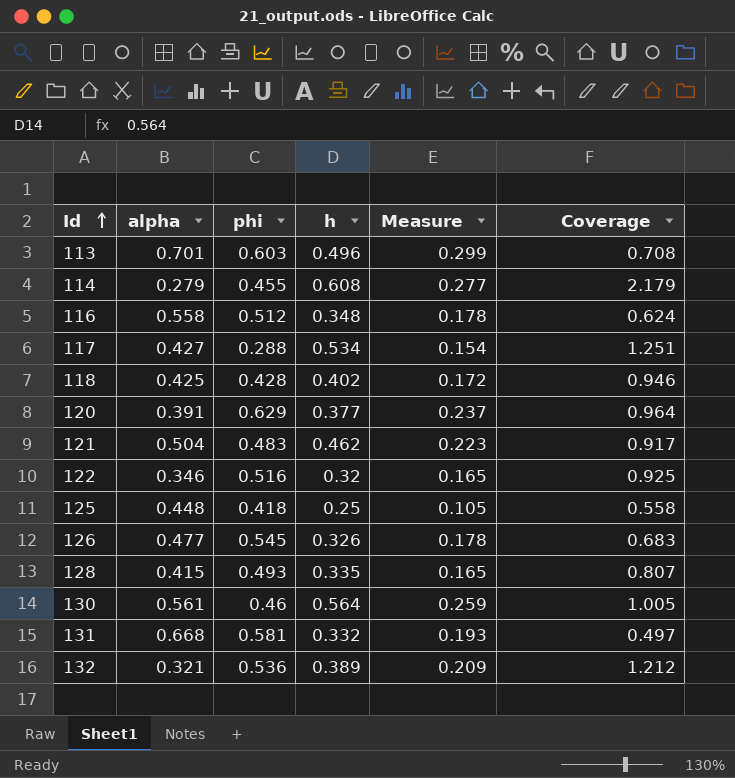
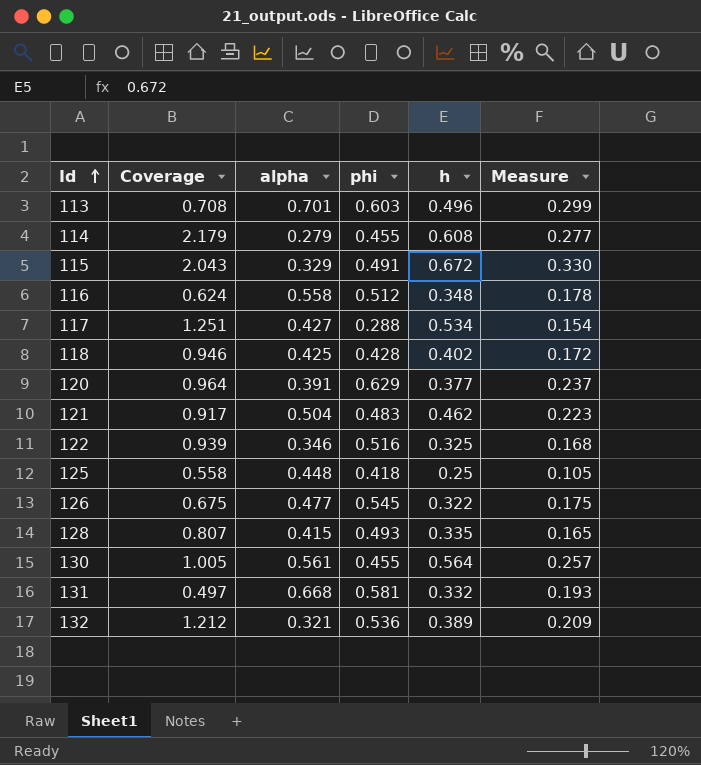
column Coverage | position: 6 -> 2
row 115: none -> 2.043 | 0.329 | 0.491 | 0.672 | 0.330
122 | Coverage: 0.925 -> 0.939
122 | h: 0.32 -> 0.325
122 | Measure: 0.165 -> 0.168
126 | Coverage: 0.683 -> 0.675
126 | h: 0.326 -> 0.322
126 | Measure: 0.178 -> 0.175
130 | phi: 0.46 -> 0.455
130 | Measure: 0.259 -> 0.257

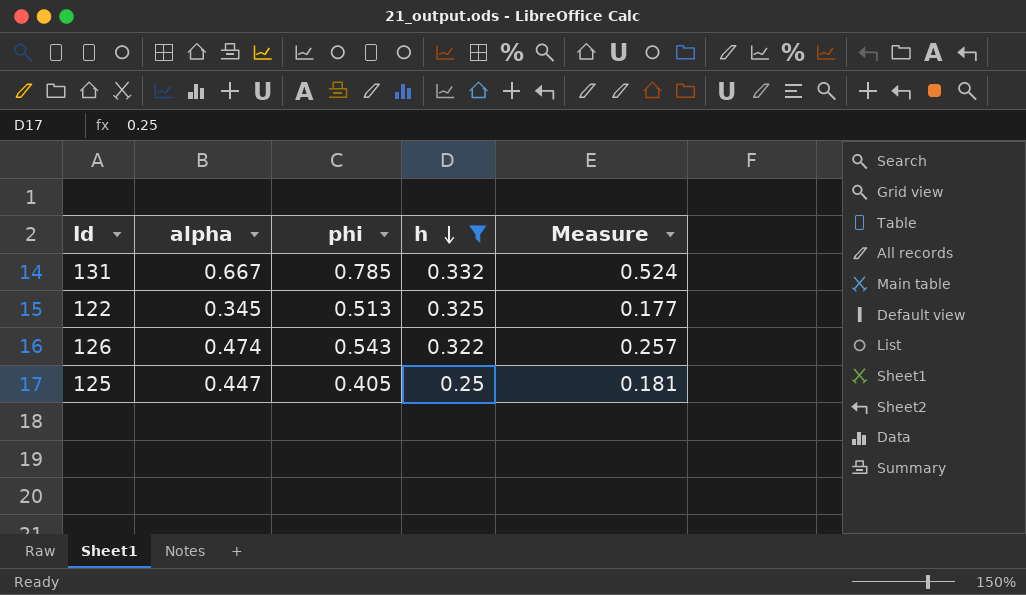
filter: none -> h <= 0.332
row order: Id ascending -> h descending
column Coverage | formula: [h] / [alpha] -> none
column Measure | formula: [phi] * [h] -> [alpha] * [phi]
131 | alpha: 0.668 -> 0.667
131 | phi: 0.581 -> 0.785
122 | alpha: 0.346 -> 0.345
122 | phi: 0.516 -> 0.513
126 | alpha: 0.477 -> 0.474
126 | phi: 0.545 -> 0.543
125 | alpha: 0.448 -> 0.447
125 | phi: 0.418 -> 0.405

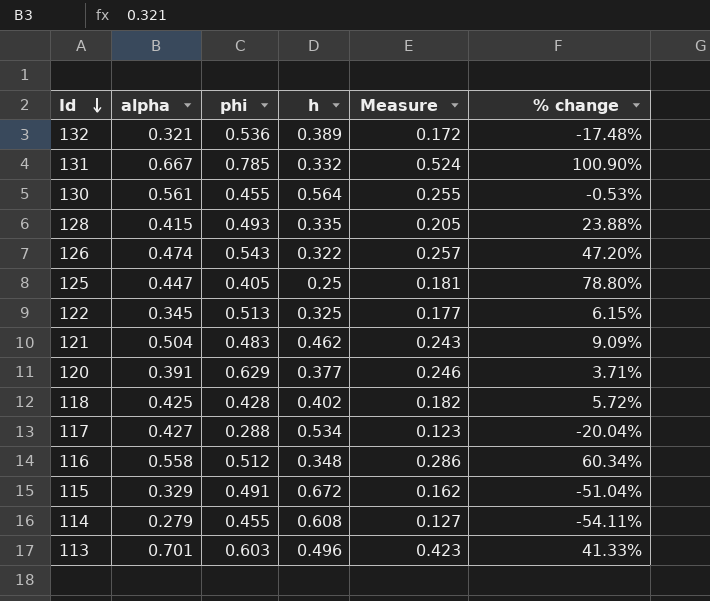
filter: h <= 0.332 -> none
row order: h descending -> Id descending
column % change | formula: none -> ([alpha] - [h]) / [h]

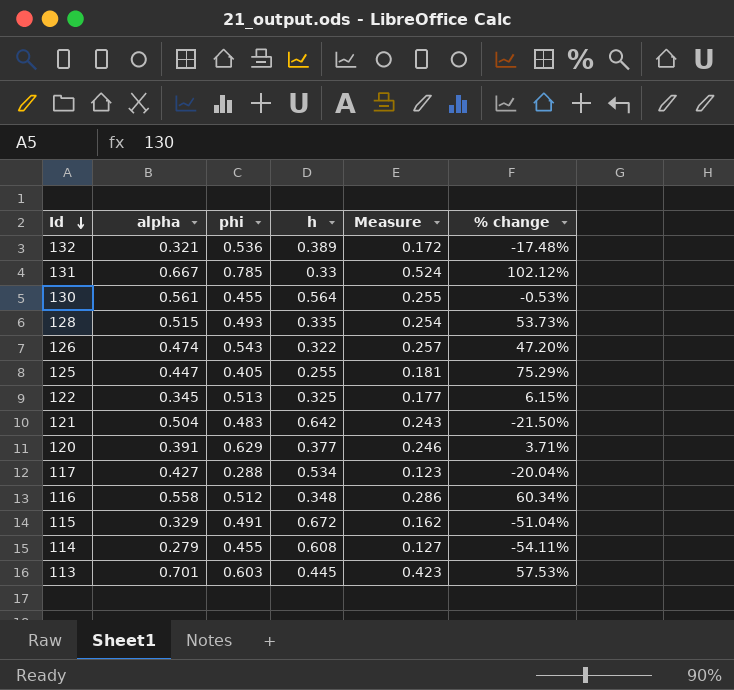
row 118: 0.425 | 0.428 | 0.402 | 0.182 | 5.72% -> none
131 | h: 0.332 -> 0.33
131 | % change: 100.90% -> 102.12%
128 | alpha: 0.415 -> 0.515
128 | Measure: 0.205 -> 0.254
128 | % change: 23.88% -> 53.73%
125 | h: 0.25 -> 0.255
125 | % change: 78.80% -> 75.29%
121 | h: 0.462 -> 0.642
121 | % change: 9.09% -> -21.50%
113 | h: 0.496 -> 0.445
113 | % change: 41.33% -> 57.53%

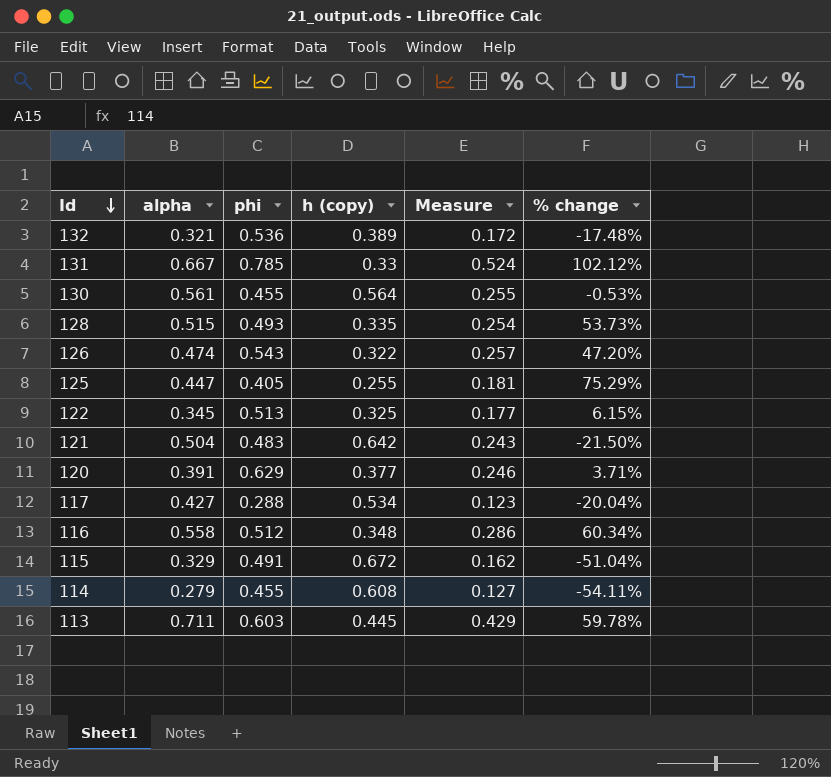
column name: h -> h (copy)
113 | alpha: 0.701 -> 0.711
113 | Measure: 0.423 -> 0.429
113 | % change: 57.53% -> 59.78%

